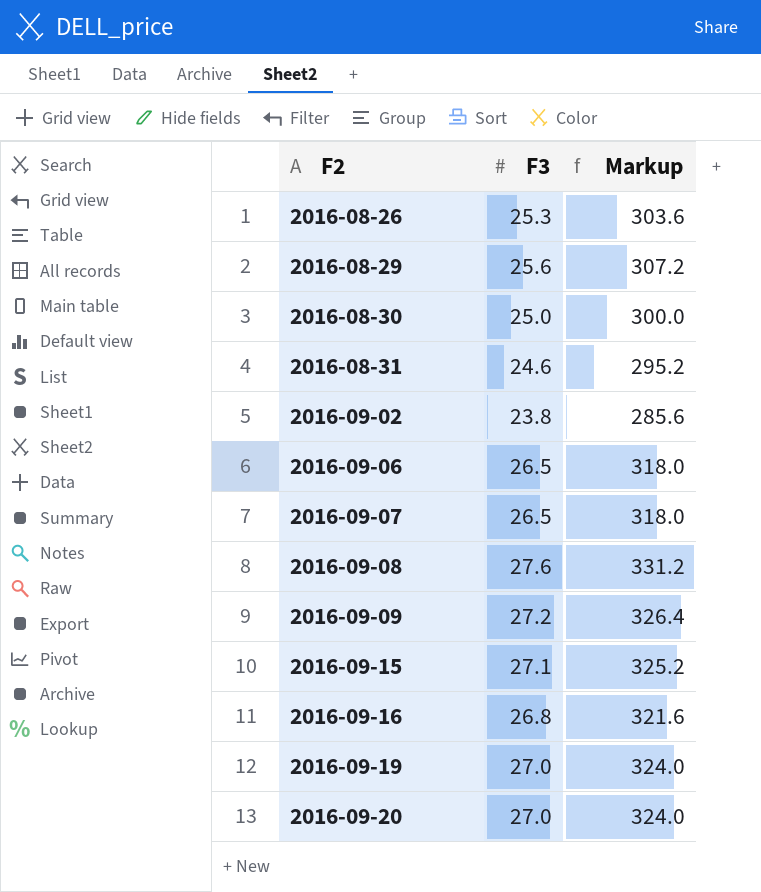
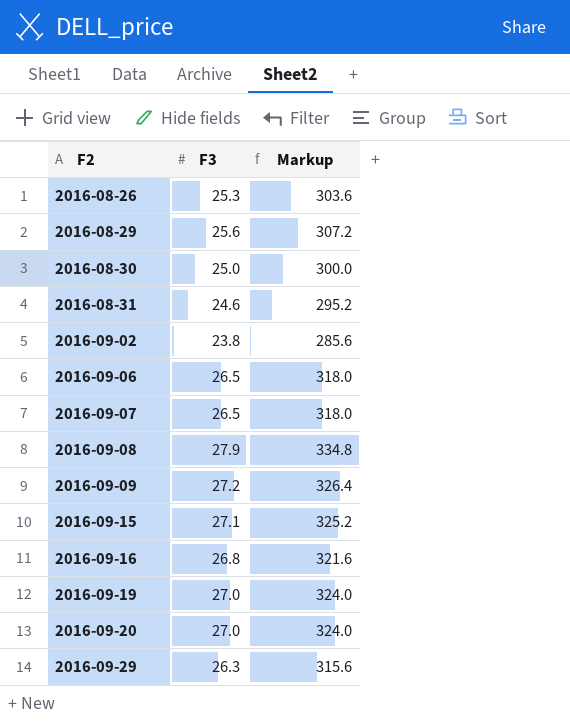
2016-09-08 | F3: 27.6 -> 27.9
2016-09-08 | Markup: 331.2 -> 334.8
row 2016-09-29: none -> 26.3 | 315.6

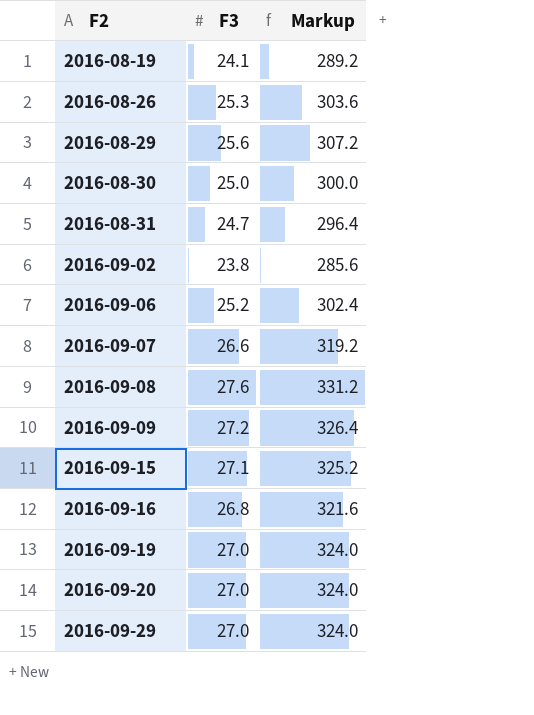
row 2016-08-19: none -> 24.1 | 289.2
2016-08-31 | F3: 24.6 -> 24.7
2016-08-31 | Markup: 295.2 -> 296.4
2016-09-06 | F3: 26.5 -> 25.2
2016-09-06 | Markup: 318.0 -> 302.4
2016-09-07 | F3: 26.5 -> 26.6
2016-09-07 | Markup: 318.0 -> 319.2
2016-09-08 | F3: 27.9 -> 27.6
2016-09-08 | Markup: 334.8 -> 331.2
2016-09-29 | F3: 26.3 -> 27.0
2016-09-29 | Markup: 315.6 -> 324.0

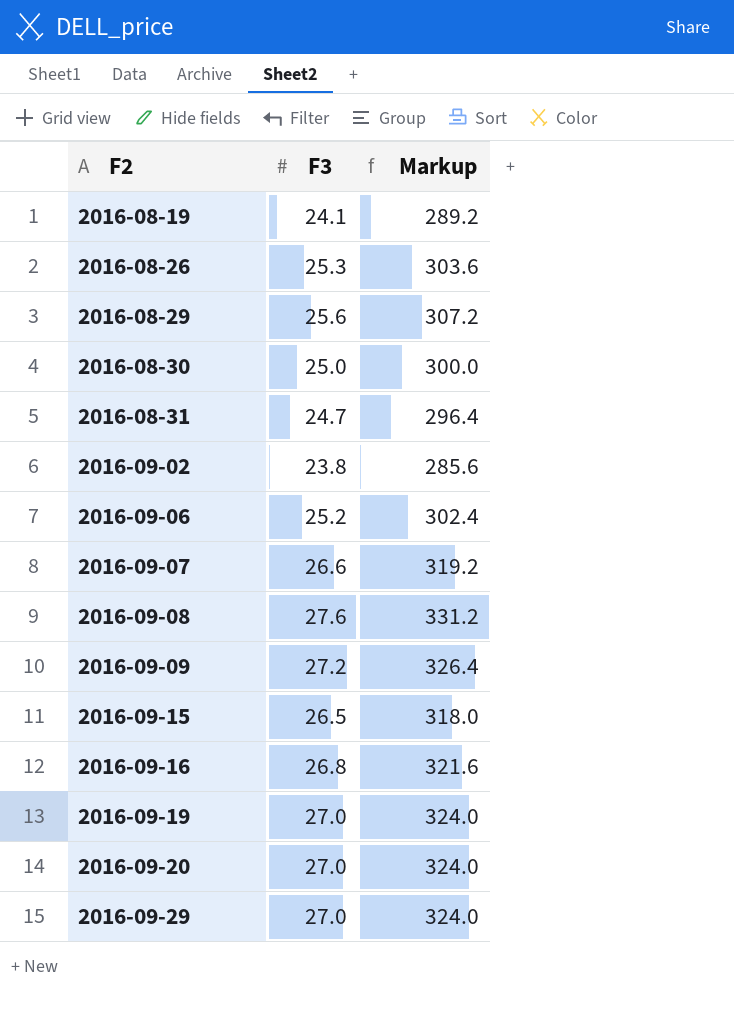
2016-09-15 | F3: 27.1 -> 26.5
2016-09-15 | Markup: 325.2 -> 318.0

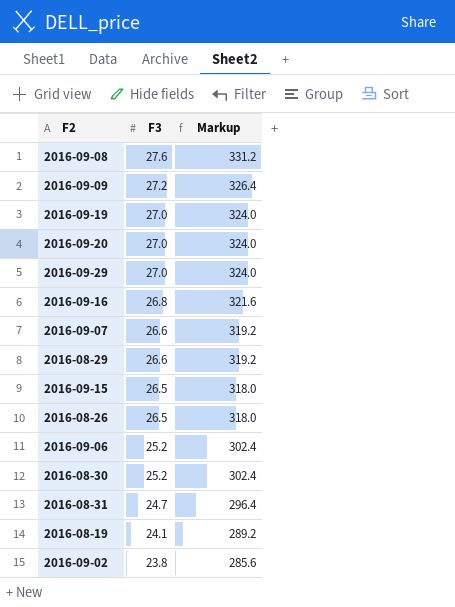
row order: F2 ascending -> F3 descending
2016-08-29 | F3: 25.6 -> 26.6
2016-08-29 | Markup: 307.2 -> 319.2
2016-08-26 | F3: 25.3 -> 26.5
2016-08-26 | Markup: 303.6 -> 318.0
2016-08-30 | F3: 25.0 -> 25.2
2016-08-30 | Markup: 300.0 -> 302.4

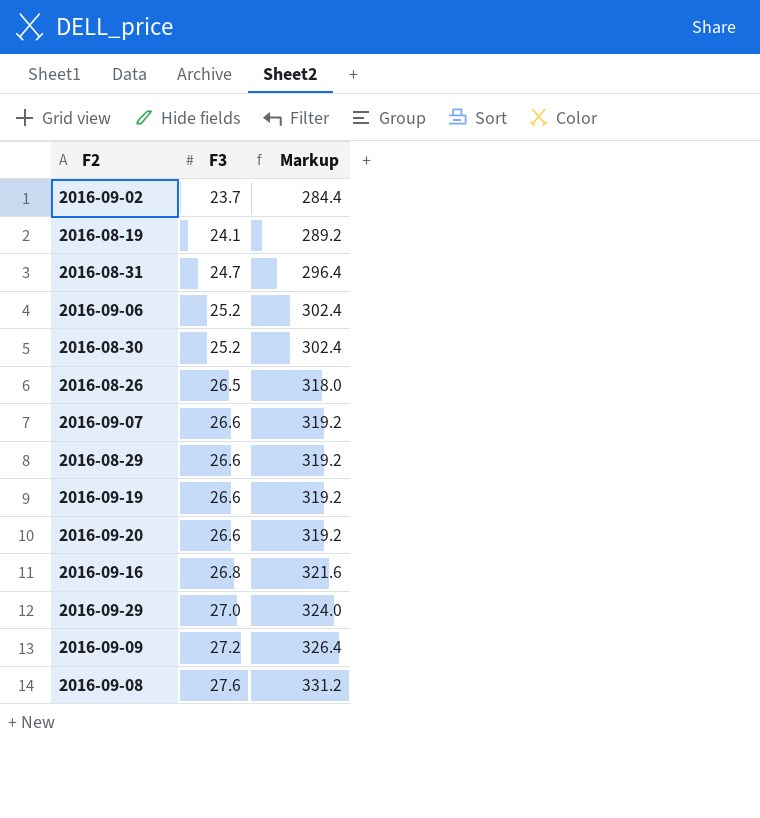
row order: F3 descending -> F3 ascending
row 2016-09-15: 26.5 | 318.0 -> none
2016-09-02 | F3: 23.8 -> 23.7
2016-09-02 | Markup: 285.6 -> 284.4
2016-09-19 | F3: 27.0 -> 26.6
2016-09-19 | Markup: 324.0 -> 319.2
2016-09-20 | F3: 27.0 -> 26.6
2016-09-20 | Markup: 324.0 -> 319.2

